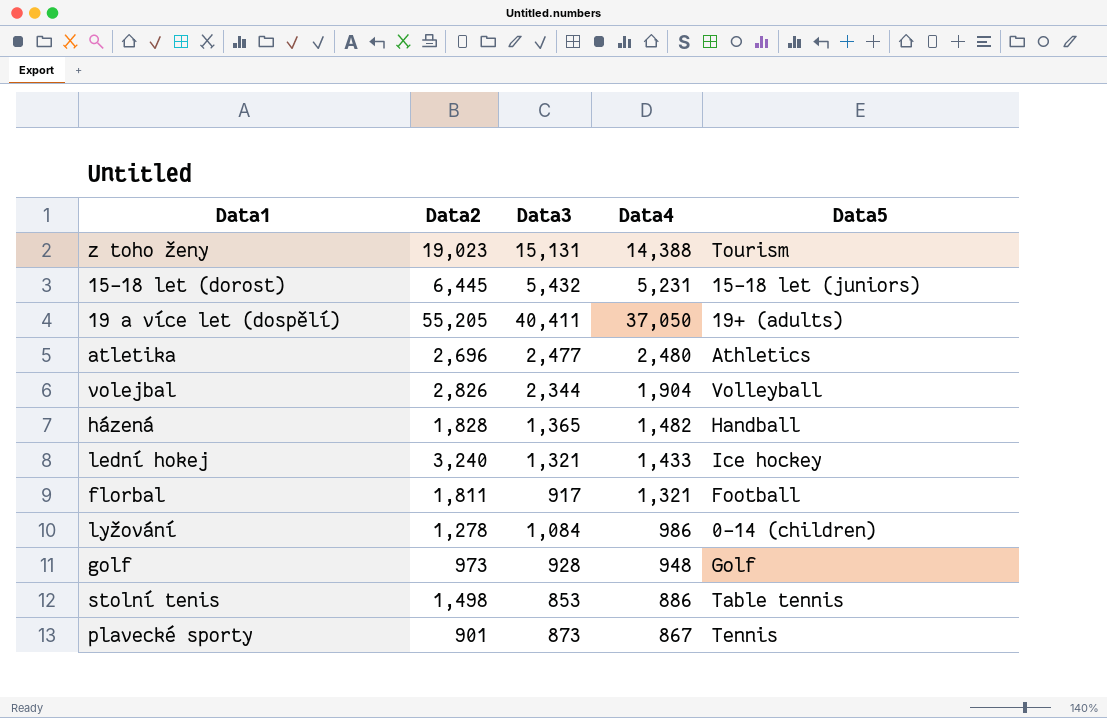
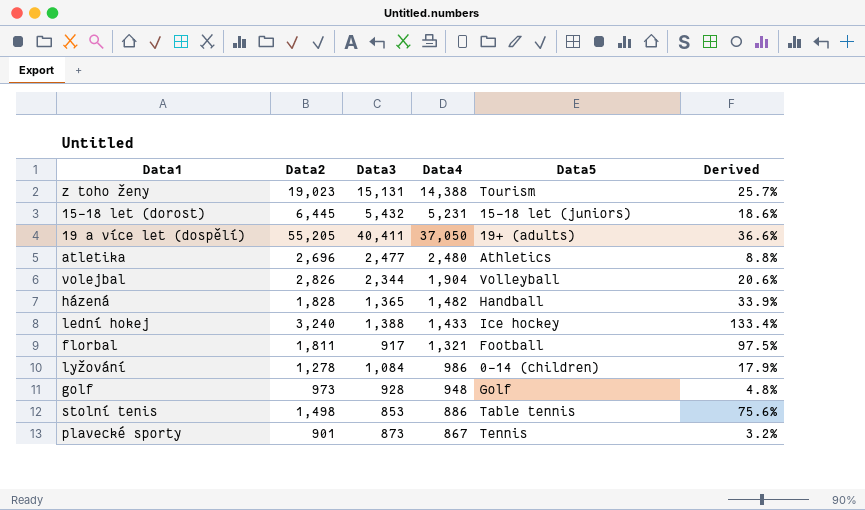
column Derived | formula: none -> ([Data2] - [Data3]) / [Data3]
lední hokej | Data3: 1,321 -> 1,388

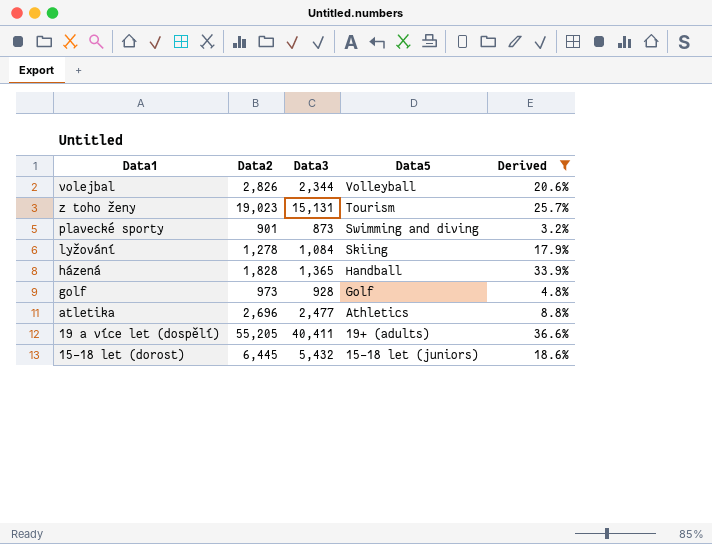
filter: none -> Derived <= 36.6%
row order: none -> Data5 descending
column Data4 | position: 4 -> none
plavecké sporty | Data5: Tennis -> Swimming and diving
lyžování | Data5: 0–14 (children) -> Skiing

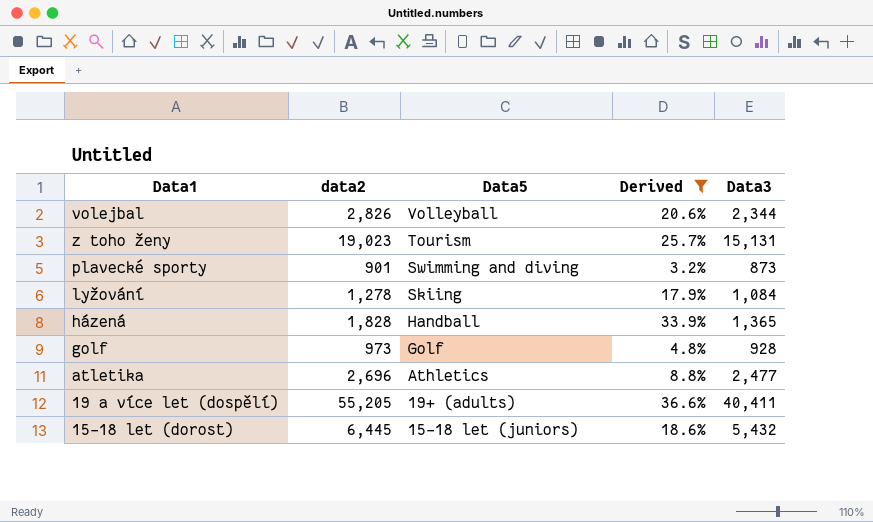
column name: Data2 -> data2
column Data3 | position: 3 -> 5

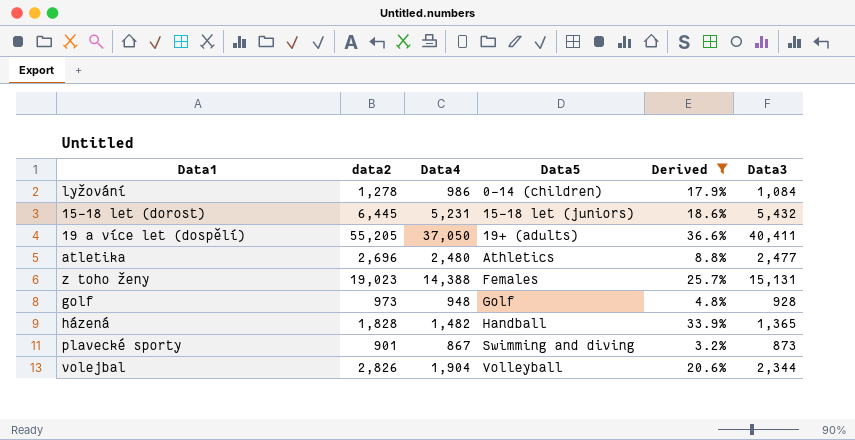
row order: Data5 descending -> Data5 ascending
column Data4 | position: none -> 3
lyžování | Data5: Skiing -> 0–14 (children)
z toho ženy | Data5: Tourism -> Females

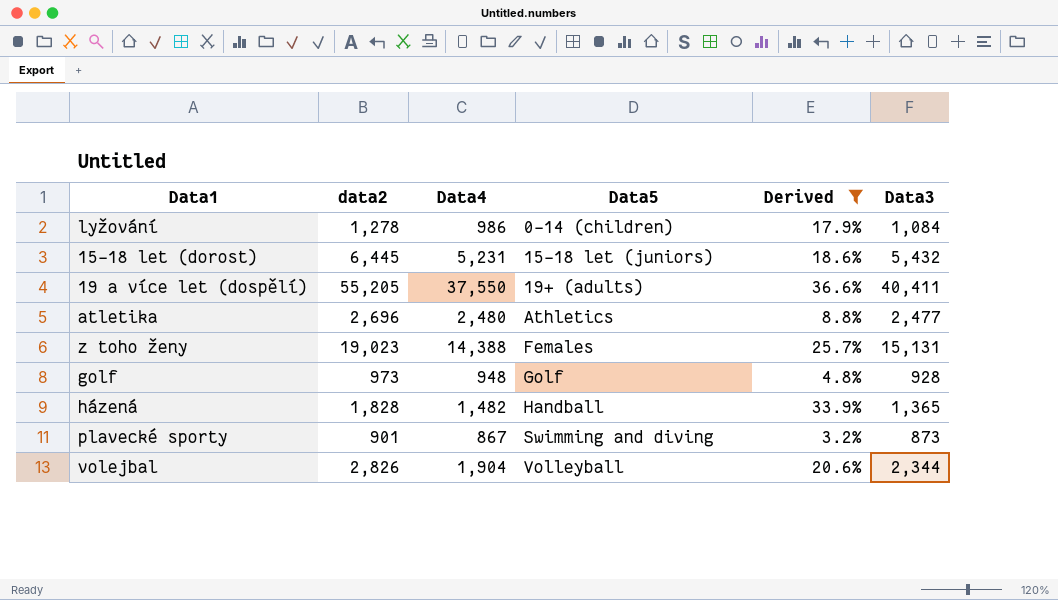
19 a více let (dospělí) | Data4: 37,050 -> 37,550

